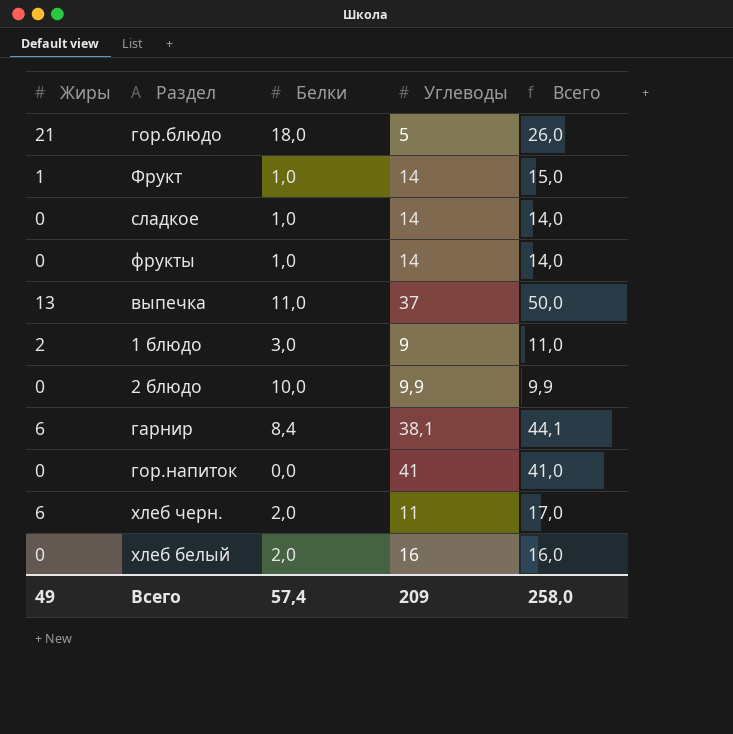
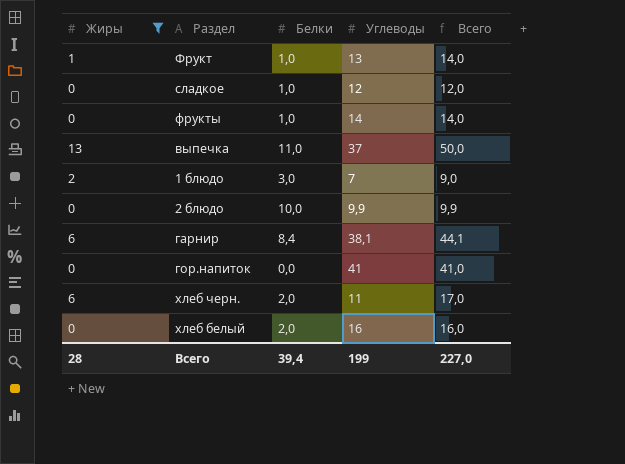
filter: none -> Жиры != 21
Фрукт | Углеводы: 14 -> 13
Фрукт | Всего: 15,0 -> 14,0
сладкое | Углеводы: 14 -> 12
сладкое | Всего: 14,0 -> 12,0
1 блюдо | Углеводы: 9 -> 7
1 блюдо | Всего: 11,0 -> 9,0
Всего | Жиры: 49 -> 28
Всего | Белки: 57,4 -> 39,4
Всего | Углеводы: 209 -> 199
Всего | Всего: 258,0 -> 227,0

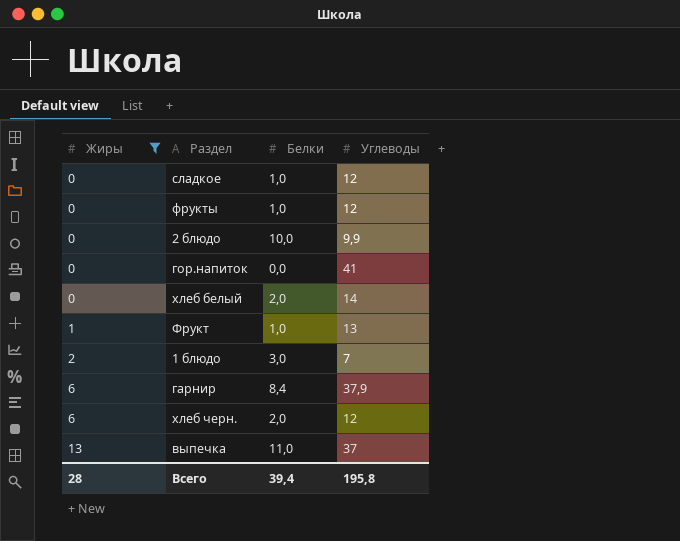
row order: none -> Жиры ascending
column Всего | formula: [Жиры] + [Углеводы] -> none
фрукты | Углеводы: 14 -> 12
хлеб белый | Углеводы: 16 -> 14
гарнир | Углеводы: 38,1 -> 37,9
хлеб черн. | Углеводы: 11 -> 12
Всего | Углеводы: 199 -> 195,8

